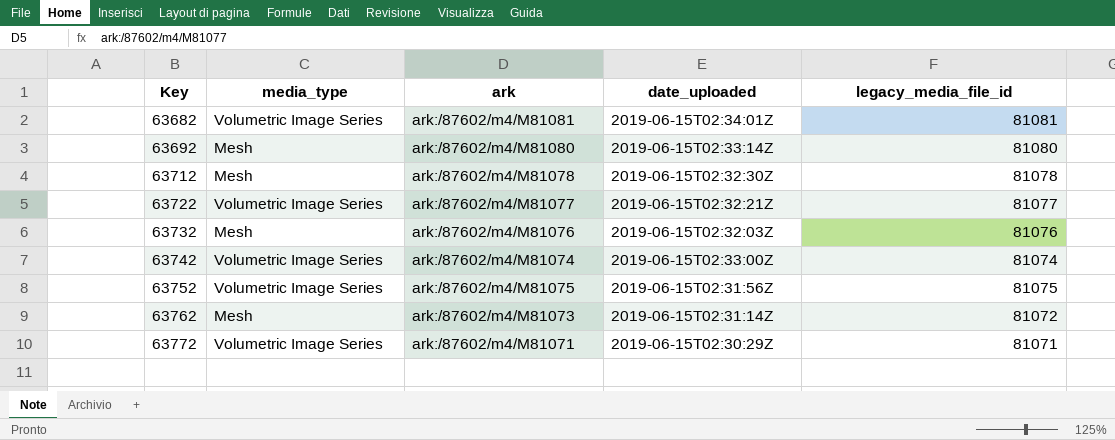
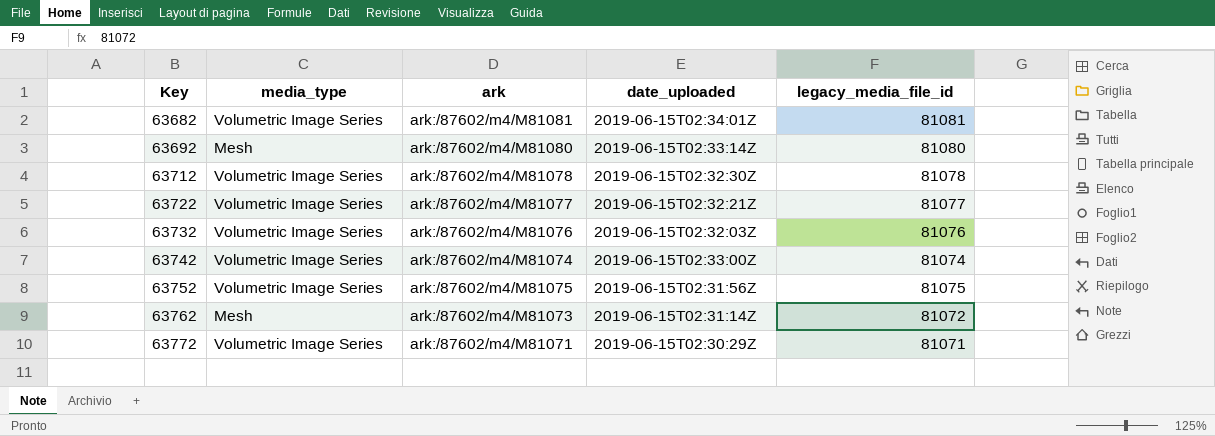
63712 | media_type: Mesh -> Volumetric Image Series
63732 | media_type: Mesh -> Volumetric Image Series

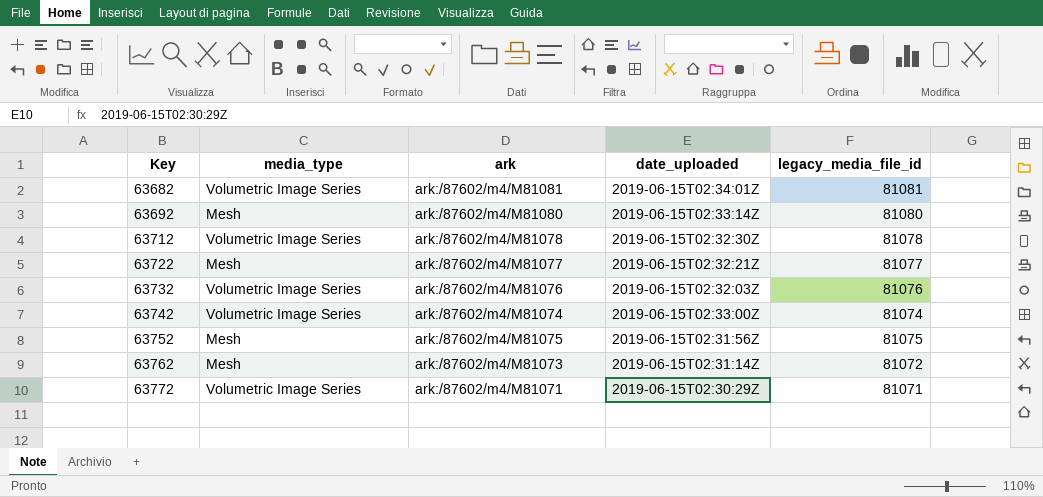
63722 | media_type: Volumetric Image Series -> Mesh
63752 | media_type: Volumetric Image Series -> Mesh

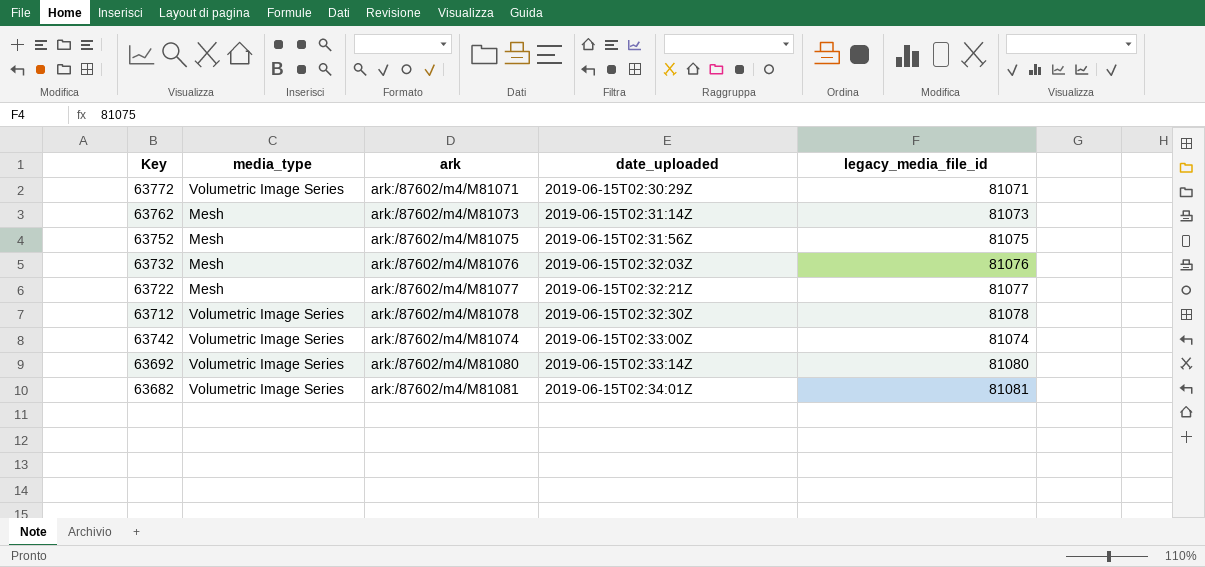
row order: Key ascending -> date_uploaded ascending
63762 | legacy_media_file_id: 81072 -> 81073
63732 | media_type: Volumetric Image Series -> Mesh
63692 | media_type: Mesh -> Volumetric Image Series

